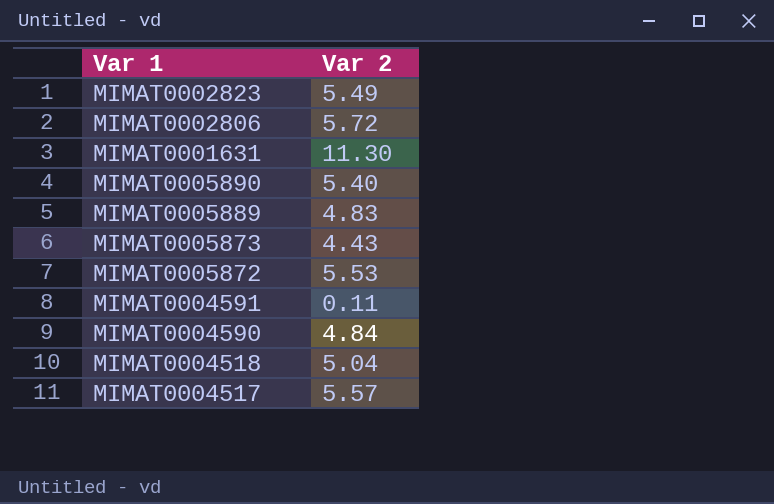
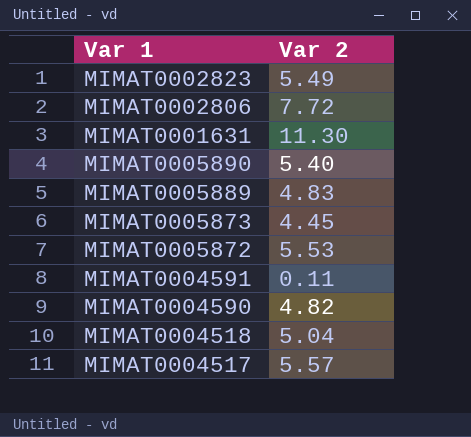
MIMAT0002806 | Var 2: 5.72 -> 7.72
MIMAT0005873 | Var 2: 4.43 -> 4.45
MIMAT0004590 | Var 2: 4.84 -> 4.82

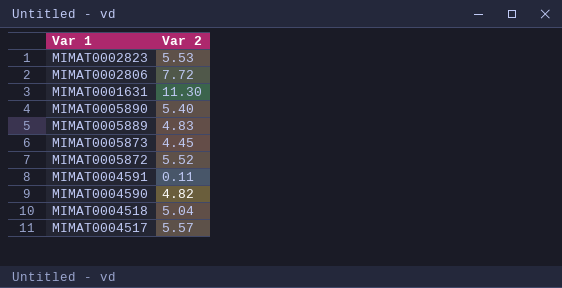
MIMAT0002823 | Var 2: 5.49 -> 5.53
MIMAT0005872 | Var 2: 5.53 -> 5.52

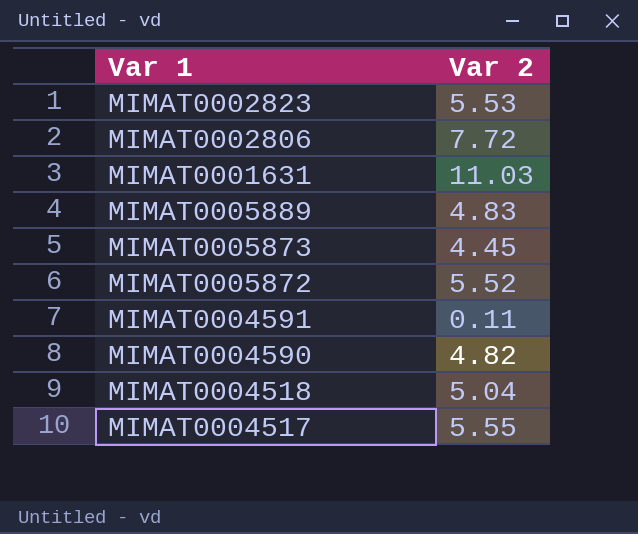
row MIMAT0005890: 5.40 -> none
MIMAT0001631 | Var 2: 11.30 -> 11.03
MIMAT0004517 | Var 2: 5.57 -> 5.55

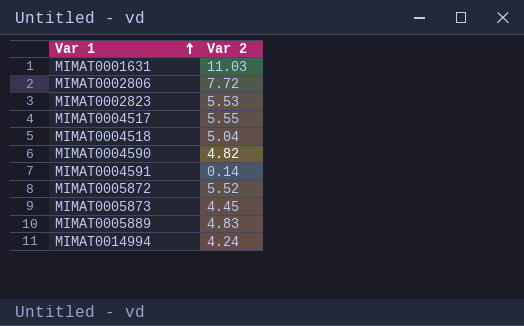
row order: none -> Var 1 ascending
MIMAT0004591 | Var 2: 0.11 -> 0.14
row MIMAT0014994: none -> 4.24

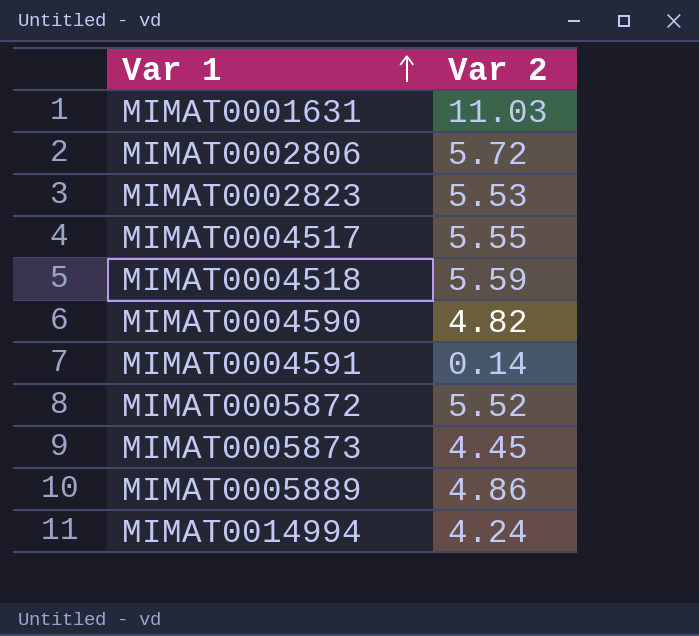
MIMAT0002806 | Var 2: 7.72 -> 5.72
MIMAT0004518 | Var 2: 5.04 -> 5.59
MIMAT0005889 | Var 2: 4.83 -> 4.86

